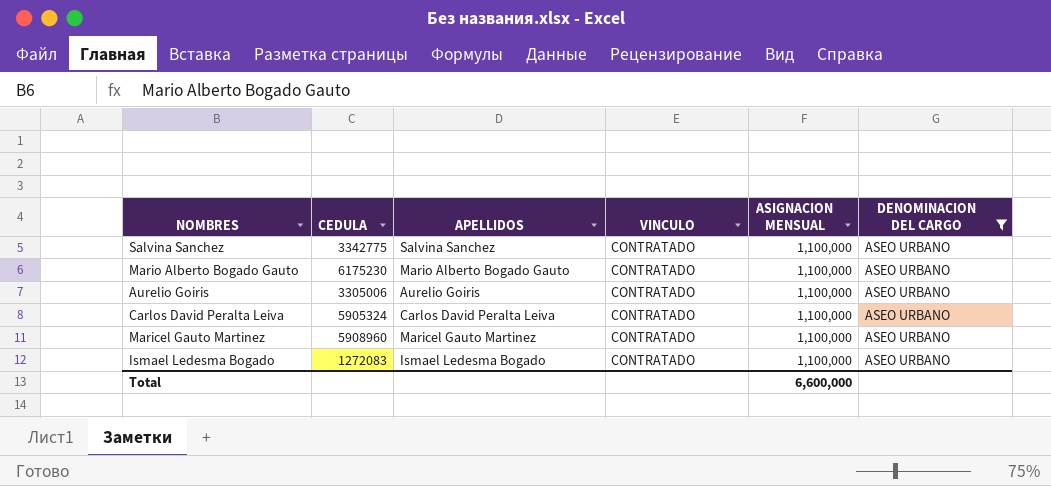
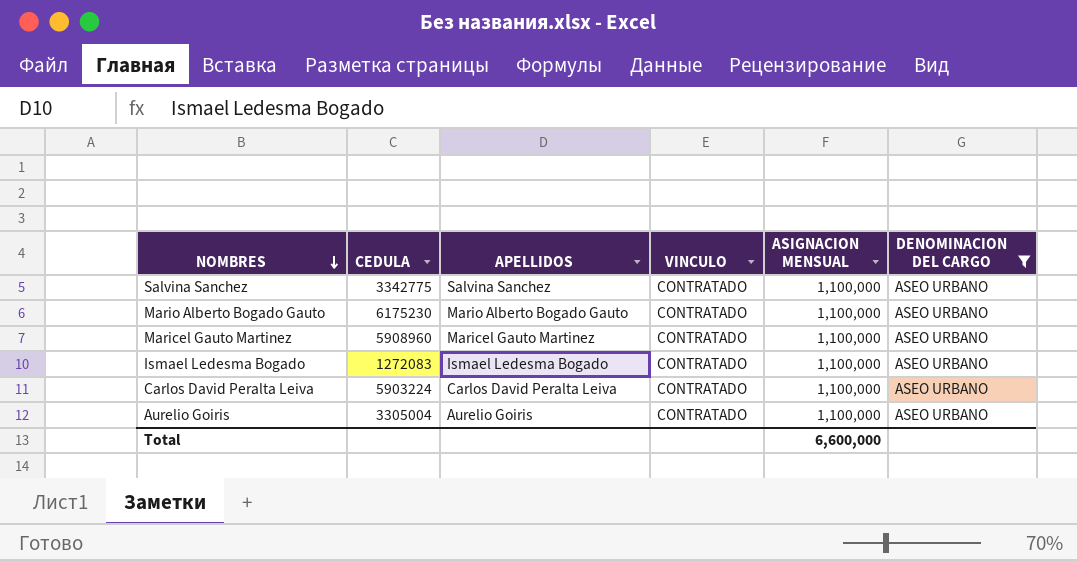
row order: none -> NOMBRES descending
Carlos David Peralta Leiva | CEDULA: 5905324 -> 5903224
Aurelio Goiris | CEDULA: 3305006 -> 3305004

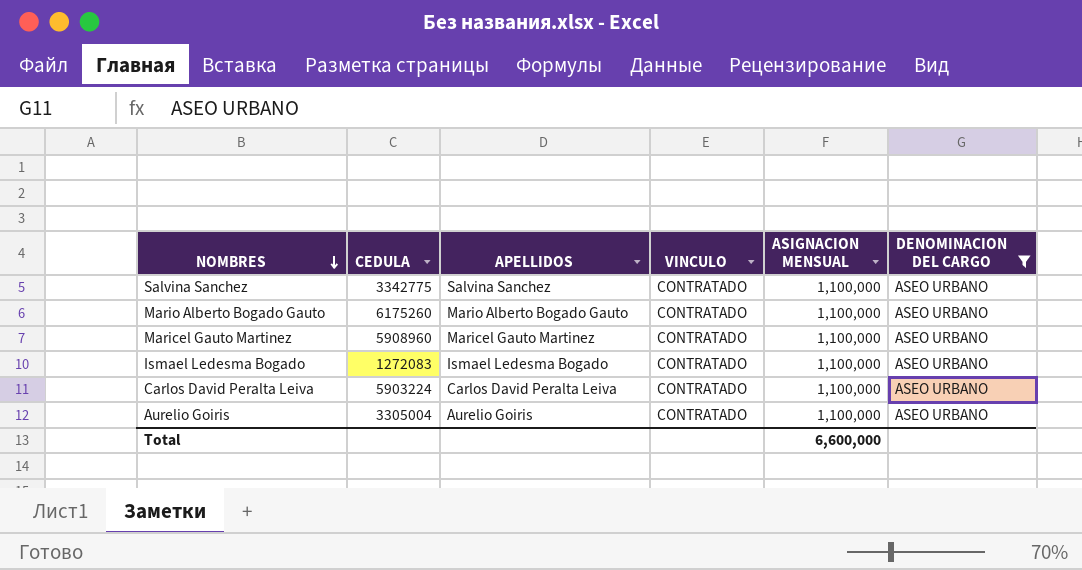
Mario Alberto Bogado Gauto | CEDULA: 6175230 -> 6175260

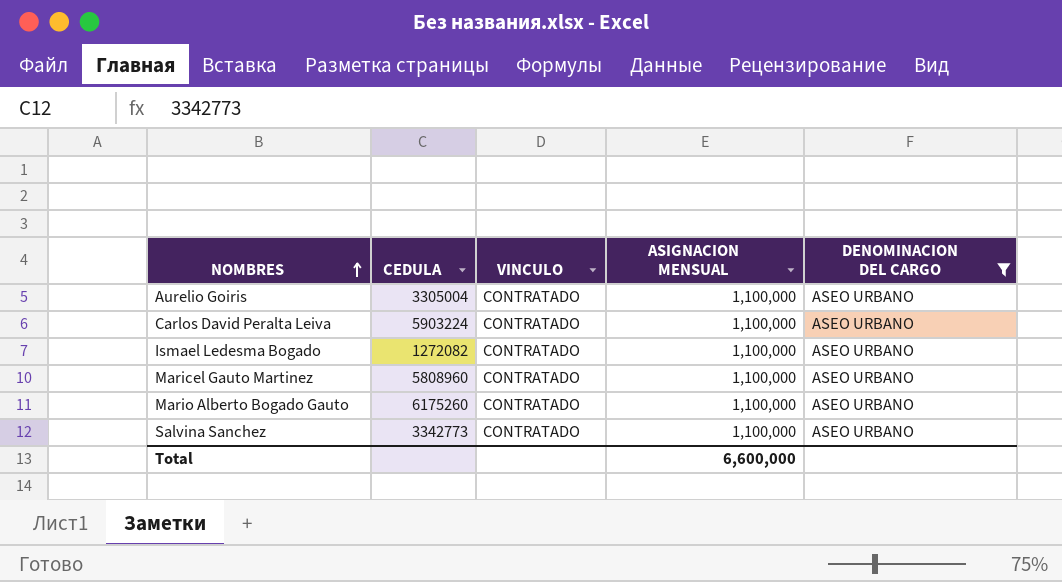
row order: NOMBRES descending -> NOMBRES ascending
column APELLIDOS | position: 3 -> none
Ismael Ledesma Bogado | CEDULA: 1272083 -> 1272082
Maricel Gauto Martinez | CEDULA: 5908960 -> 5808960
Salvina Sanchez | CEDULA: 3342775 -> 3342773

